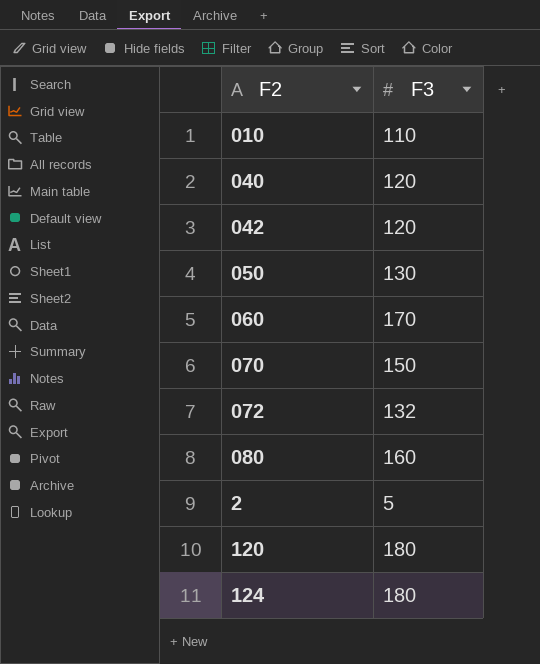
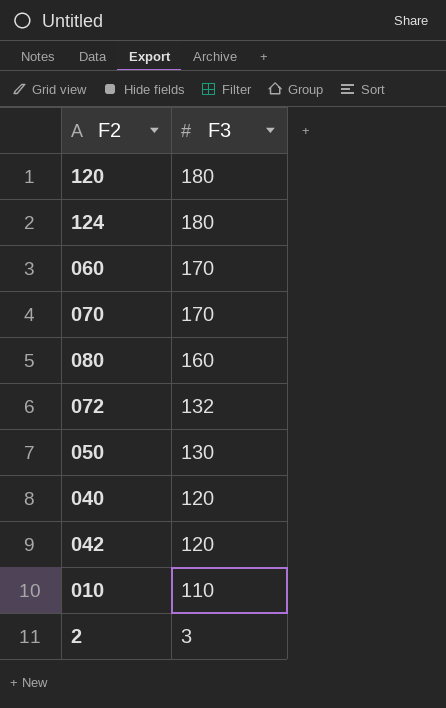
row order: none -> F3 descending
070 | F3: 150 -> 170
2 | F3: 5 -> 3

